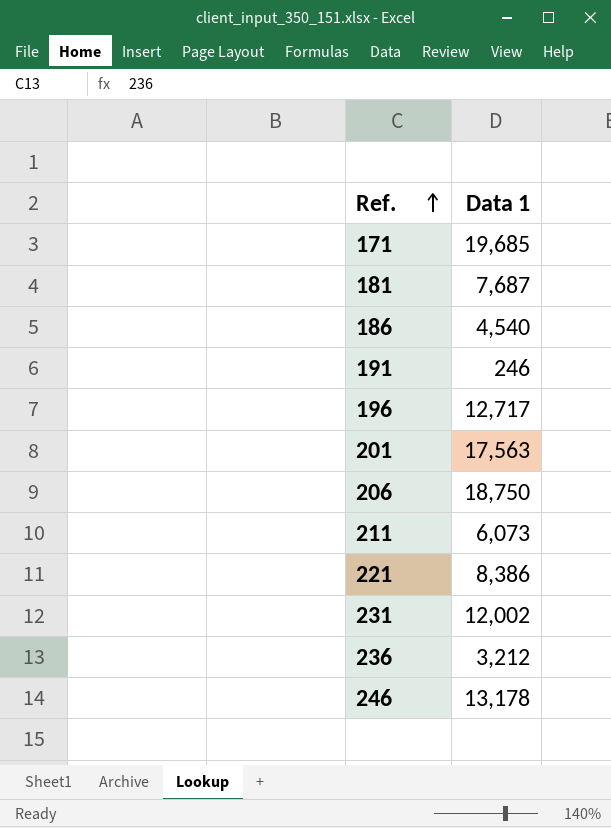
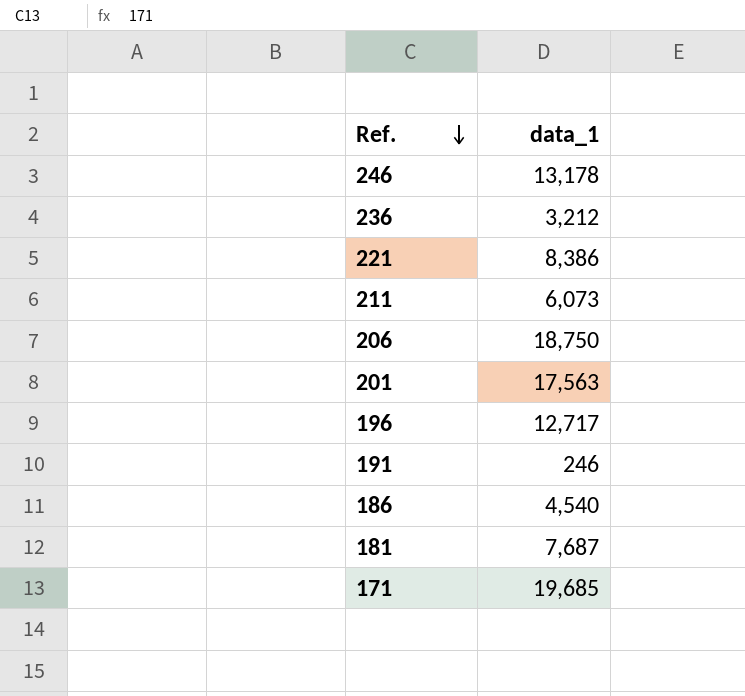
row order: Ref. ascending -> Ref. descending
column name: Data 1 -> data_1
row 231: 12,002 -> none

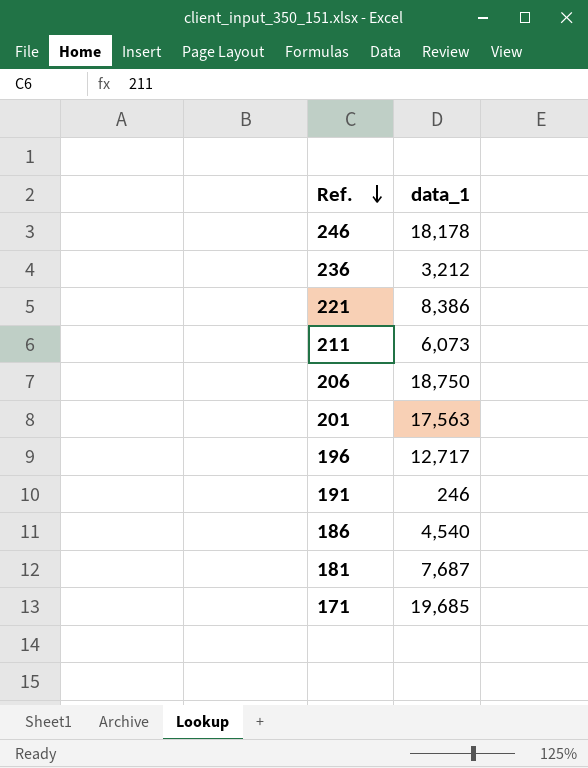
246 | data_1: 13,178 -> 18,178

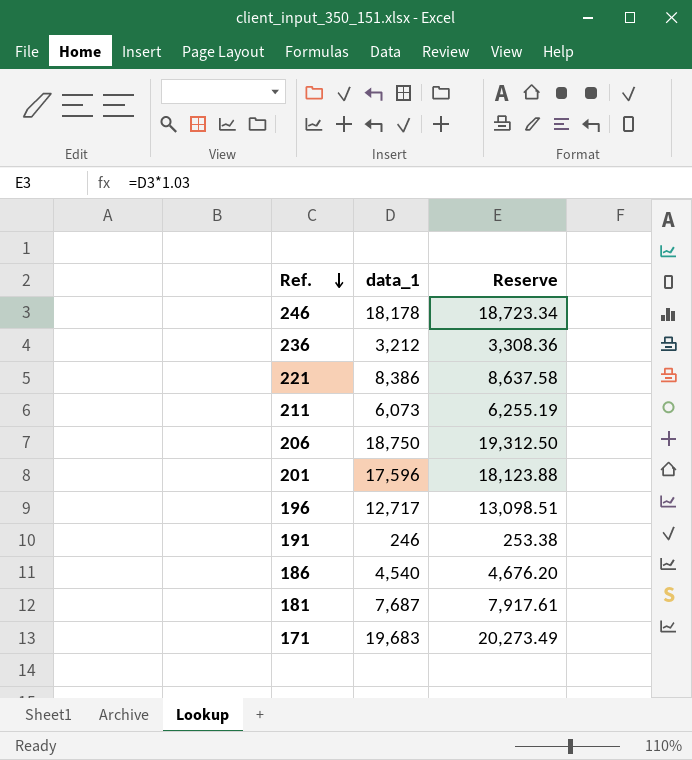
column Reserve | formula: none -> [data_1] * 1.03
201 | data_1: 17,563 -> 17,596
171 | data_1: 19,685 -> 19,683

